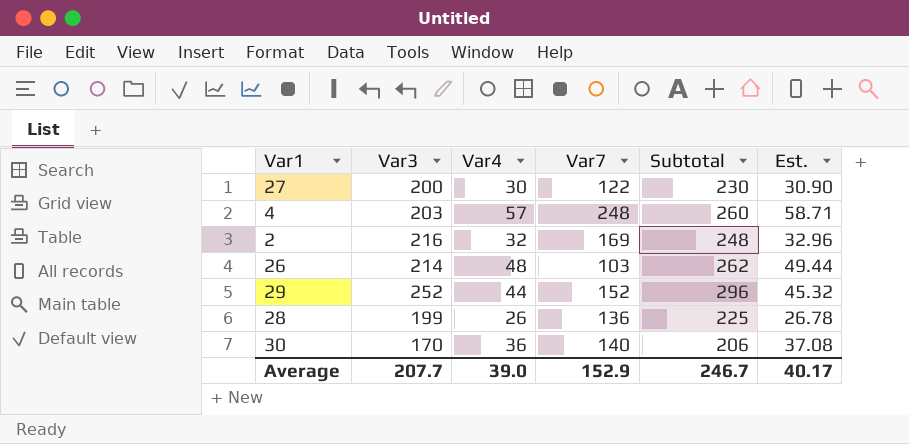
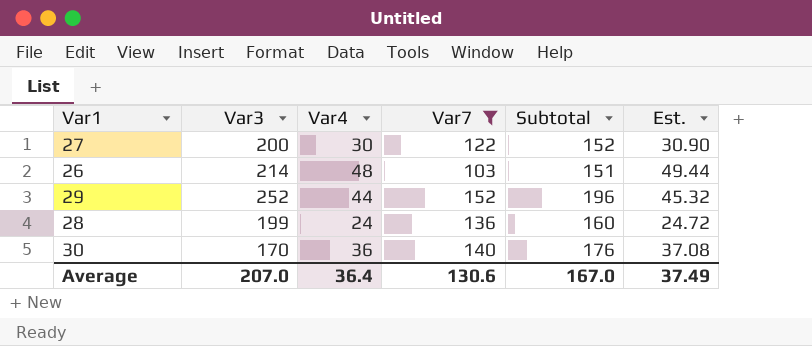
filter: none -> Var7 <= 152
column Subtotal | formula: [Var3] + [Var4] -> [Var4] + [Var7]
28 | Var4: 26 -> 24
28 | Est.: 26.78 -> 24.72
Average | Var3: 207.7 -> 207.0
Average | Var4: 39.0 -> 36.4
Average | Var7: 152.9 -> 130.6
Average | Subtotal: 246.7 -> 167.0
Average | Est.: 40.17 -> 37.49

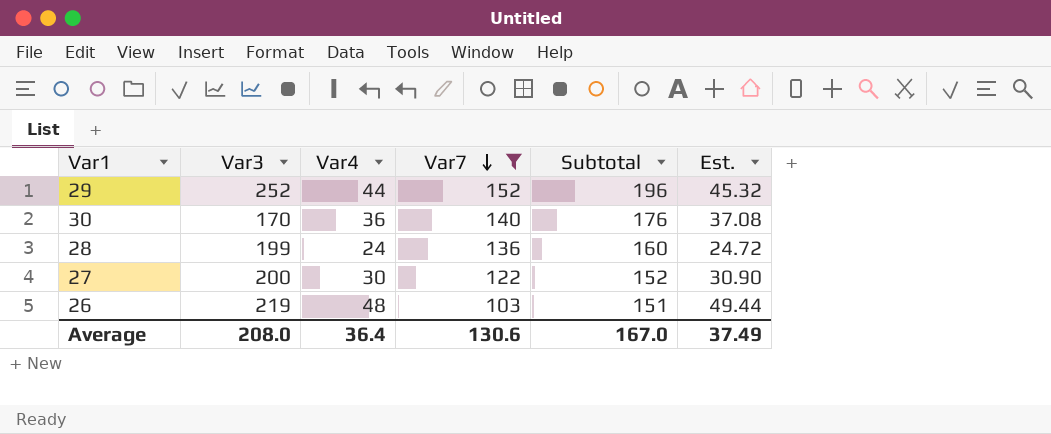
row order: none -> Var7 descending
26 | Var3: 214 -> 219
Average | Var3: 207.0 -> 208.0

